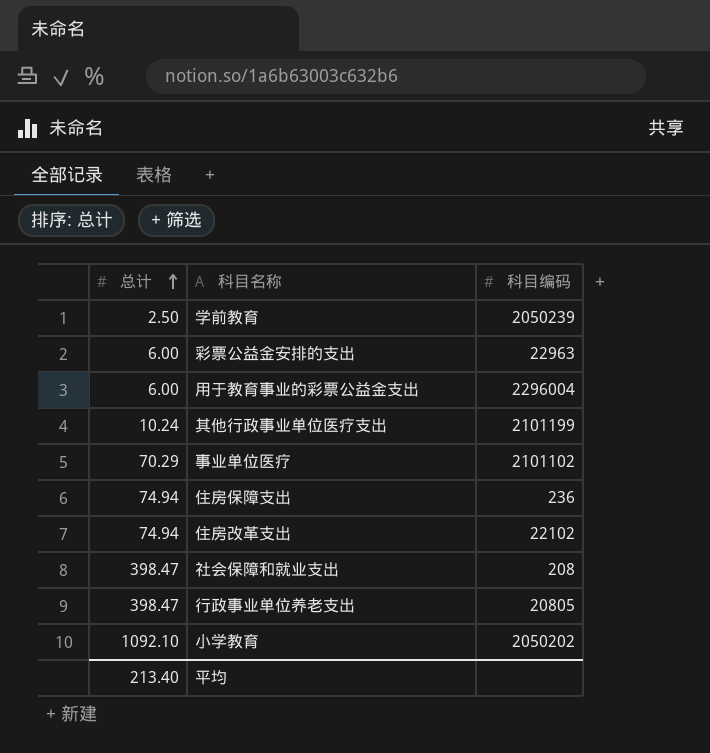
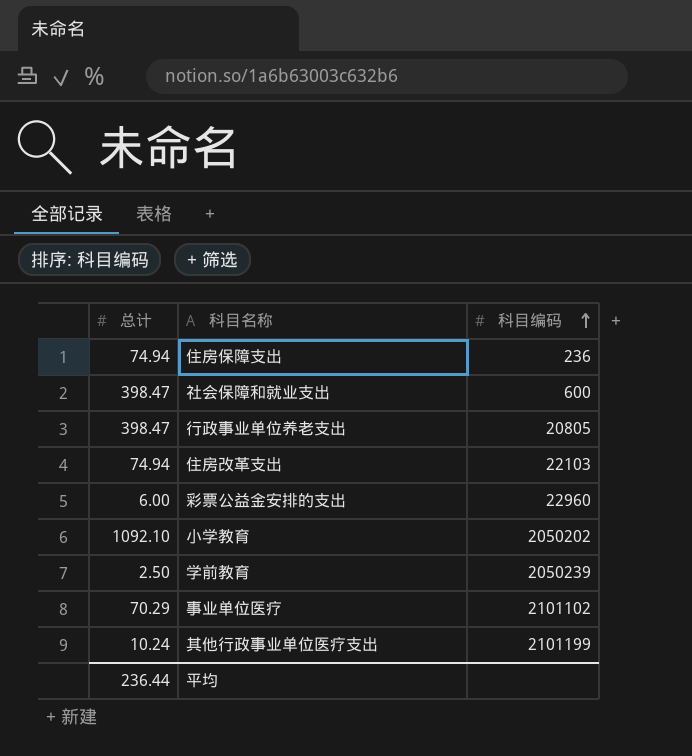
row order: 总计 ascending -> 科目编码 ascending
row 用于教育事业的彩票公益金支出: 6.00 | 2296004 -> none
社会保障和就业支出 | 科目编码: 208 -> 600
住房改革支出 | 科目编码: 22102 -> 22103
彩票公益金安排的支出 | 科目编码: 22963 -> 22960
平均 | 总计: 213.40 -> 236.44

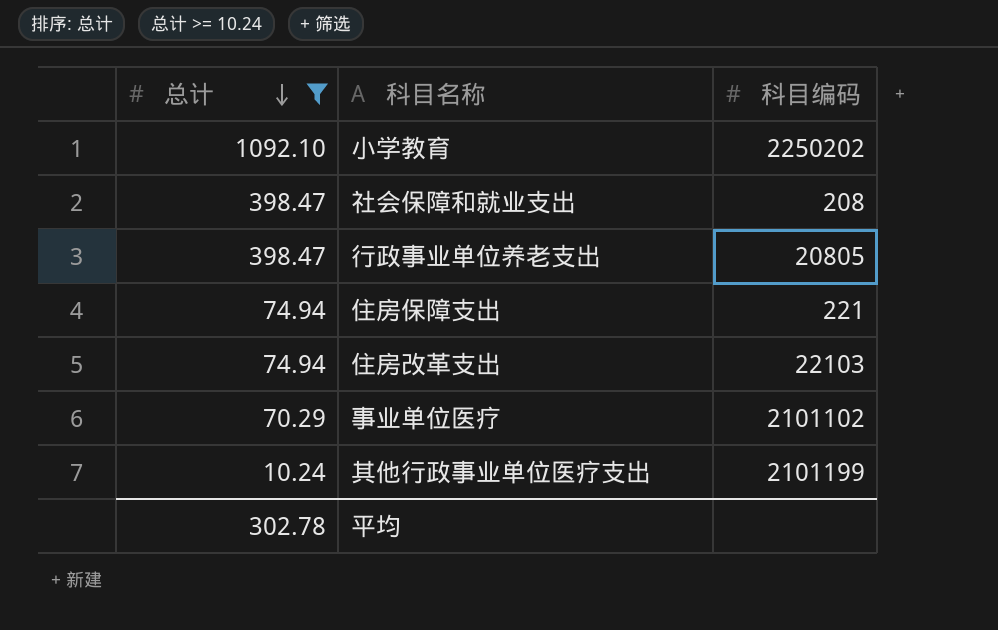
filter: none -> 总计 >= 10.24
row order: 科目编码 ascending -> 总计 descending
小学教育 | 科目编码: 2050202 -> 2250202
社会保障和就业支出 | 科目编码: 600 -> 208
住房保障支出 | 科目编码: 236 -> 221
平均 | 总计: 236.44 -> 302.78

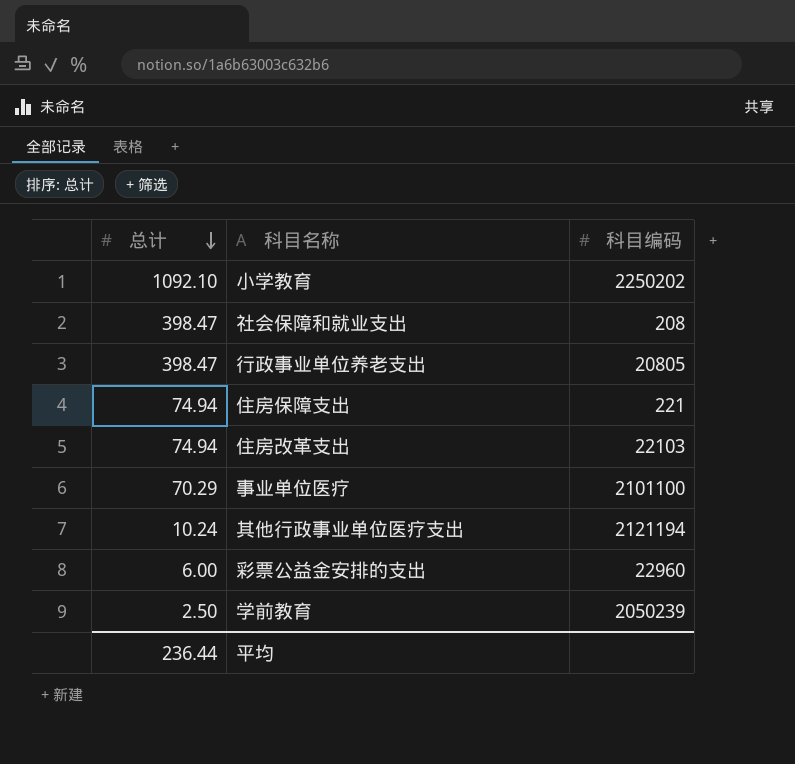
filter: 总计 >= 10.24 -> none
事业单位医疗 | 科目编码: 2101102 -> 2101100
其他行政事业单位医疗支出 | 科目编码: 2101199 -> 2121194
平均 | 总计: 302.78 -> 236.44

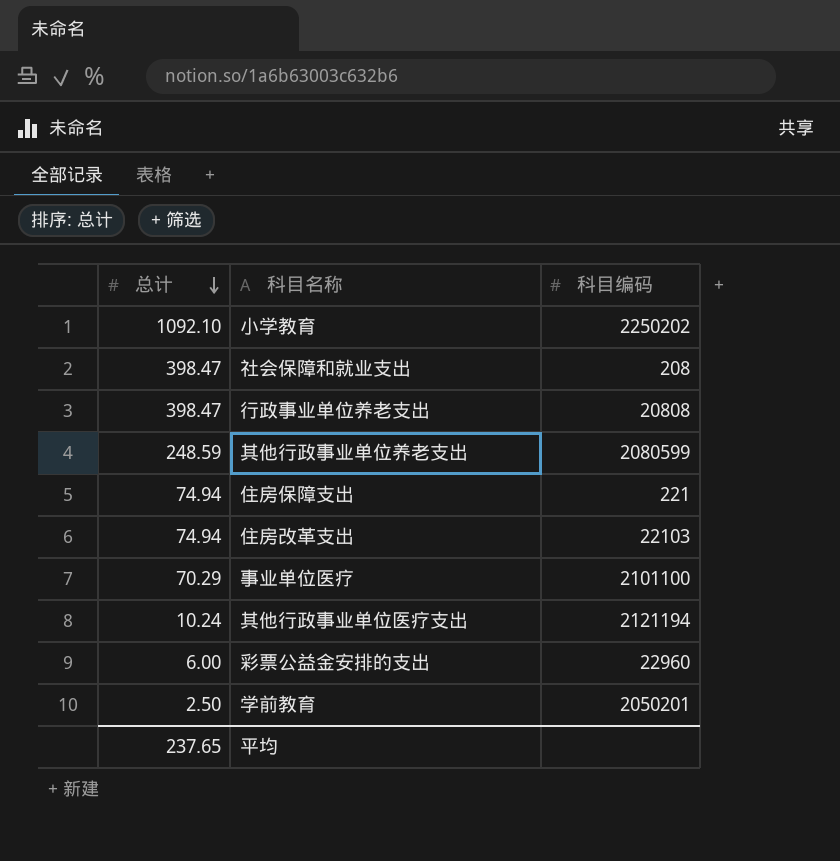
行政事业单位养老支出 | 科目编码: 20805 -> 20808
row 其他行政事业单位养老支出: none -> 248.59 | 2080599
学前教育 | 科目编码: 2050239 -> 2050201
平均 | 总计: 236.44 -> 237.65

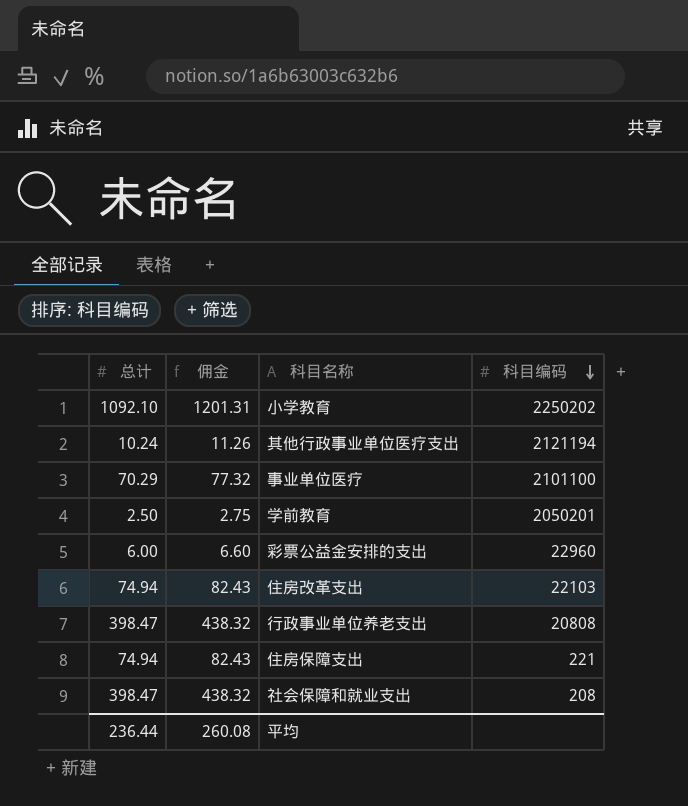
row order: 总计 descending -> 科目编码 descending
column 佣金 | formula: none -> [总计] * 1.1
row 其他行政事业单位养老支出: 248.59 | 2080599 -> none
平均 | 总计: 237.65 -> 236.44

